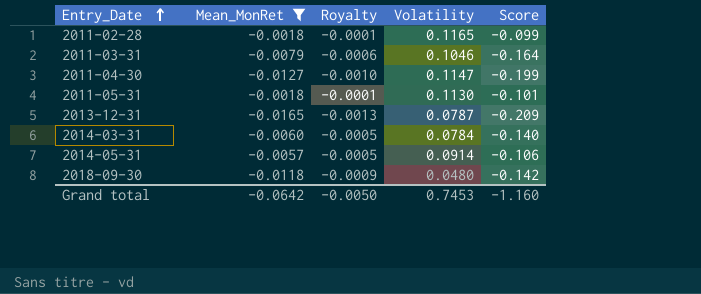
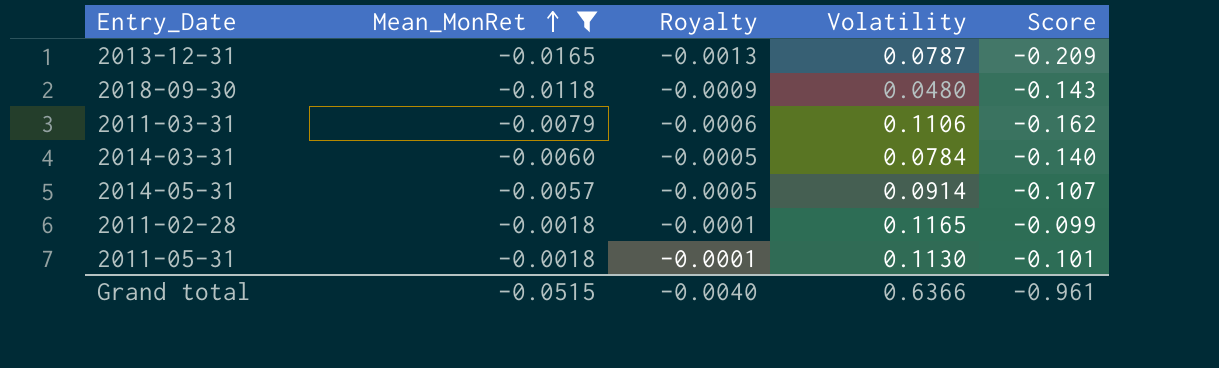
row order: Entry_Date ascending -> Mean_MonRet ascending
row 2011-04-30: -0.0127 | -0.0010 | 0.1147 | -0.199 -> none
2018-09-30 | Score: -0.142 -> -0.143
2011-03-31 | Volatility: 0.1046 -> 0.1106
2011-03-31 | Score: -0.164 -> -0.162
2014-05-31 | Score: -0.106 -> -0.107
Grand total | Mean_MonRet: -0.0642 -> -0.0515
Grand total | Royalty: -0.0050 -> -0.0040
Grand total | Volatility: 0.7453 -> 0.6366
Grand total | Score: -1.160 -> -0.961

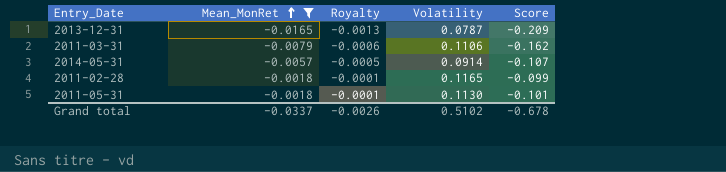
row 2018-09-30: -0.0118 | -0.0009 | 0.0480 | -0.143 -> none
row 2014-03-31: -0.0060 | -0.0005 | 0.0784 | -0.140 -> none
Grand total | Mean_MonRet: -0.0515 -> -0.0337
Grand total | Royalty: -0.0040 -> -0.0026
Grand total | Volatility: 0.6366 -> 0.5102
Grand total | Score: -0.961 -> -0.678

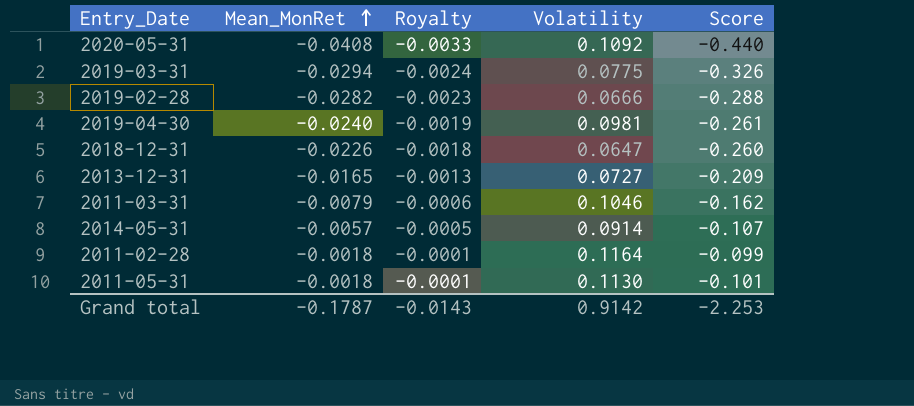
filter: Mean_MonRet >= -0.0165 -> none
2013-12-31 | Volatility: 0.0787 -> 0.0727
2011-03-31 | Volatility: 0.1106 -> 0.1046
2011-02-28 | Volatility: 0.1165 -> 0.1164
Grand total | Mean_MonRet: -0.0337 -> -0.1787
Grand total | Royalty: -0.0026 -> -0.0143
Grand total | Volatility: 0.5102 -> 0.9142
Grand total | Score: -0.678 -> -2.253

